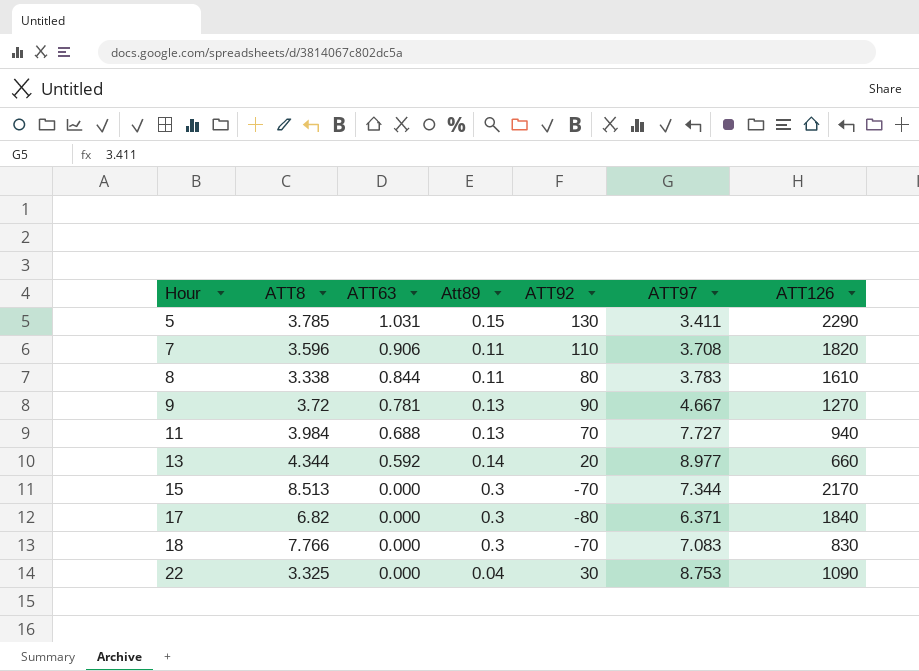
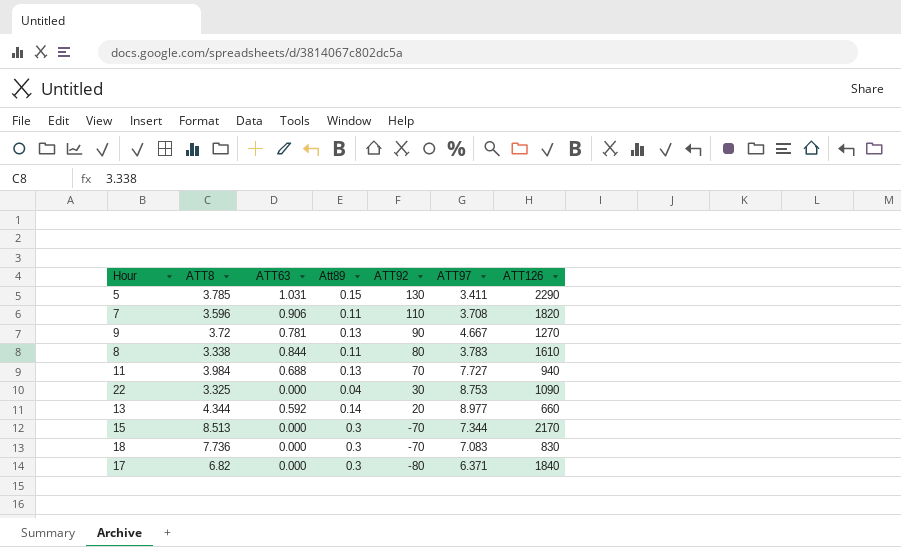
row order: Hour ascending -> ATT92 descending
18 | ATT8: 7.766 -> 7.736

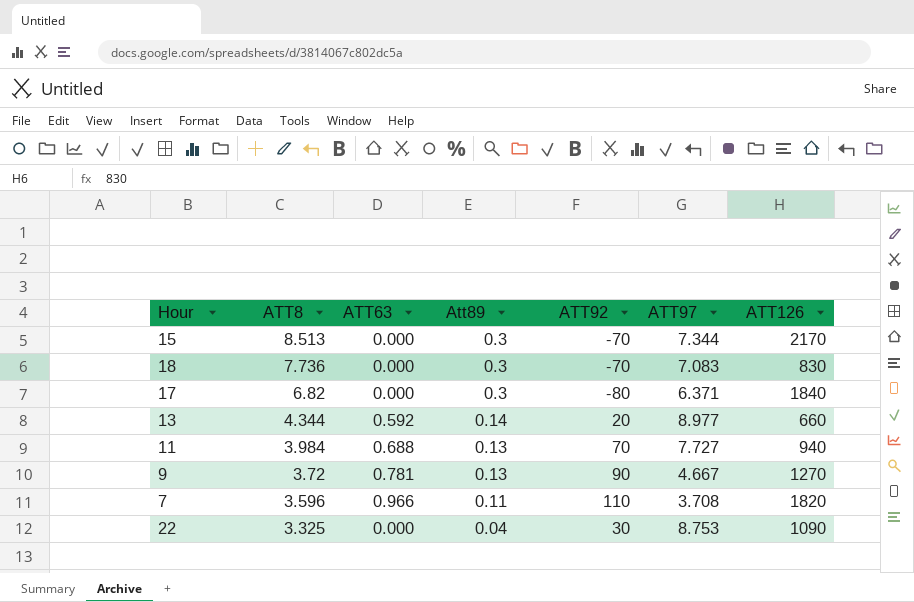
row order: ATT92 descending -> ATT8 descending
row 5: 3.785 | 1.031 | 0.15 | 130 | 3.411 | 2290 -> none
row 8: 3.338 | 0.844 | 0.11 | 80 | 3.783 | 1610 -> none
7 | ATT63: 0.906 -> 0.966

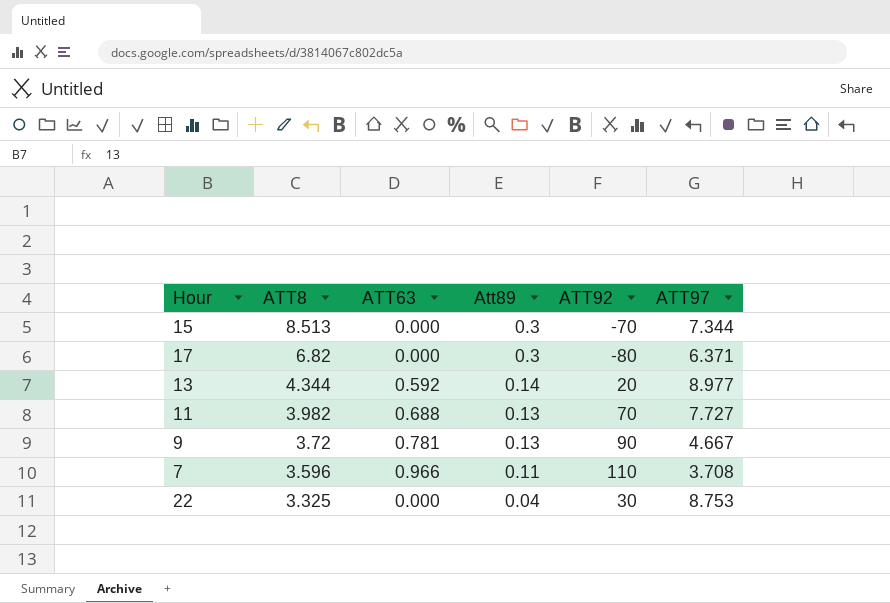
column ATT126 | position: 7 -> none
row 18: 7.736 | 0.000 | 0.3 | -70 | 7.083 | 830 -> none
11 | ATT8: 3.984 -> 3.982

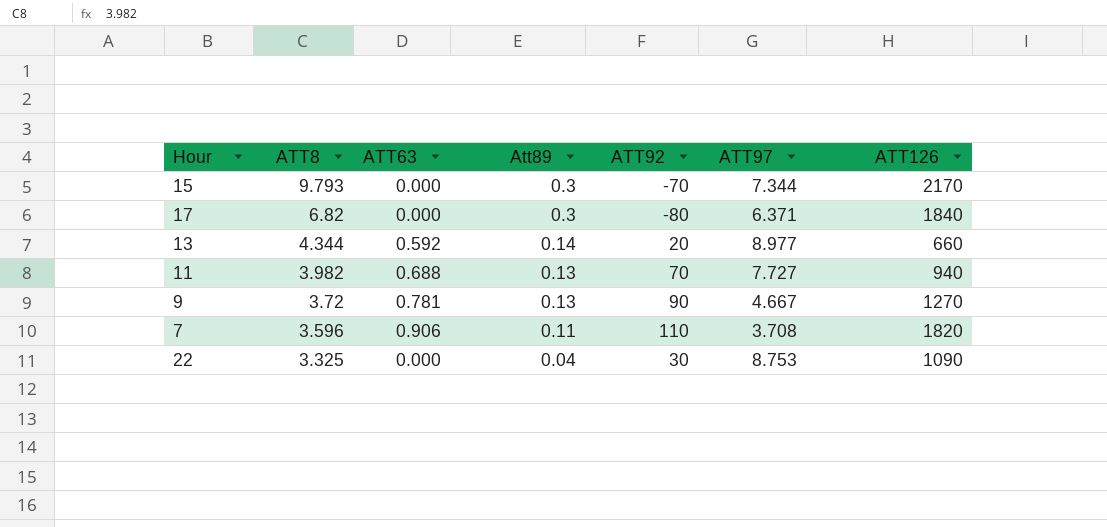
column ATT126 | position: none -> 7
15 | ATT8: 8.513 -> 9.793
7 | ATT63: 0.966 -> 0.906

